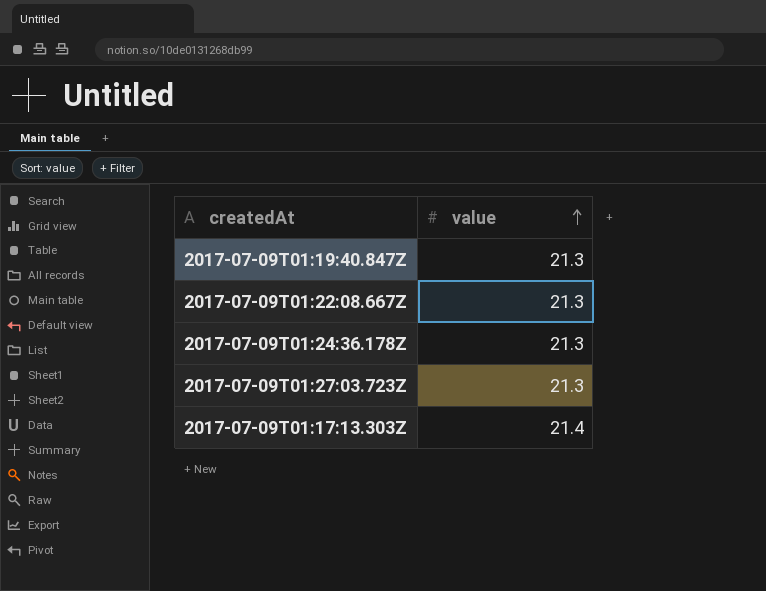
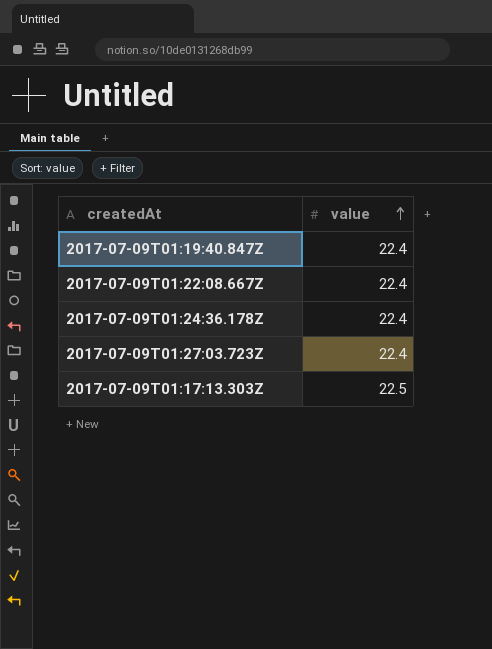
2017-07-09T01:19:40.847Z | value: 21.3 -> 22.4
2017-07-09T01:22:08.667Z | value: 21.3 -> 22.4
2017-07-09T01:24:36.178Z | value: 21.3 -> 22.4
2017-07-09T01:27:03.723Z | value: 21.3 -> 22.4
2017-07-09T01:17:13.303Z | value: 21.4 -> 22.5

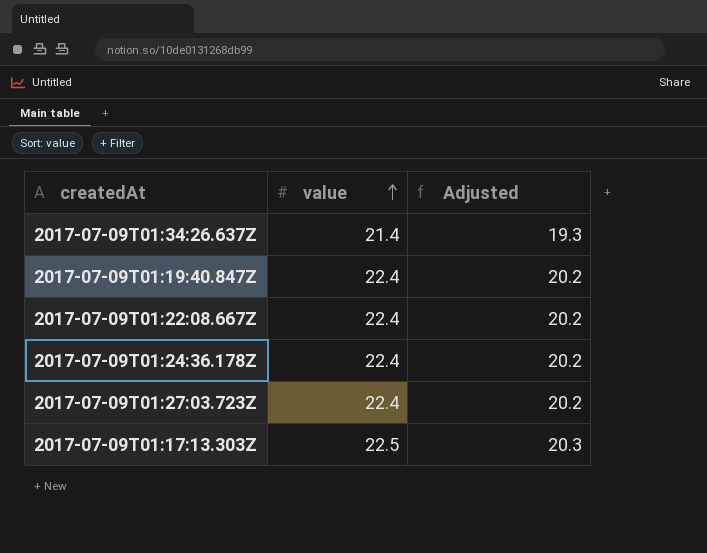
column Adjusted | formula: none -> [value] * 0.9
row 2017-07-09T01:34:26.637Z: none -> 21.4 | 19.3

